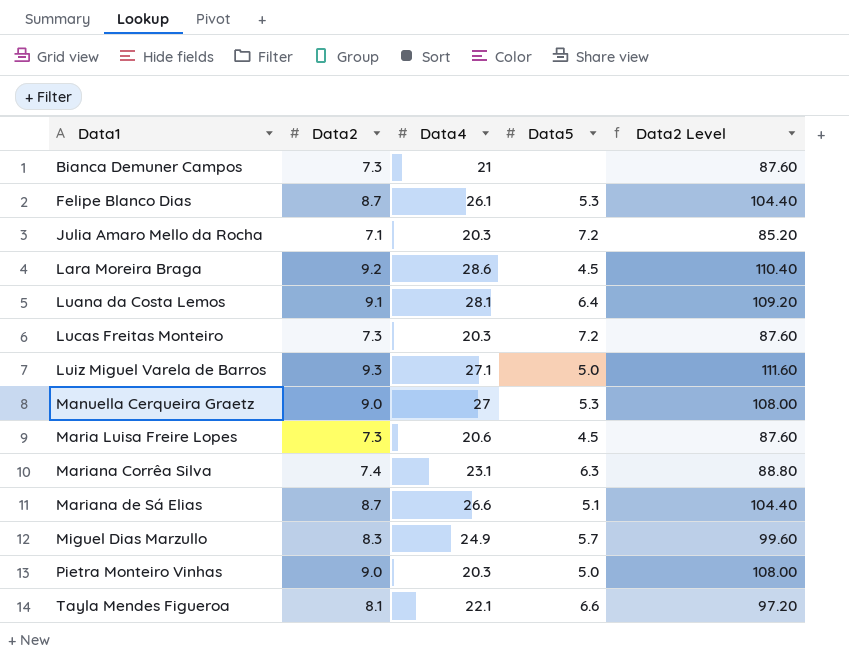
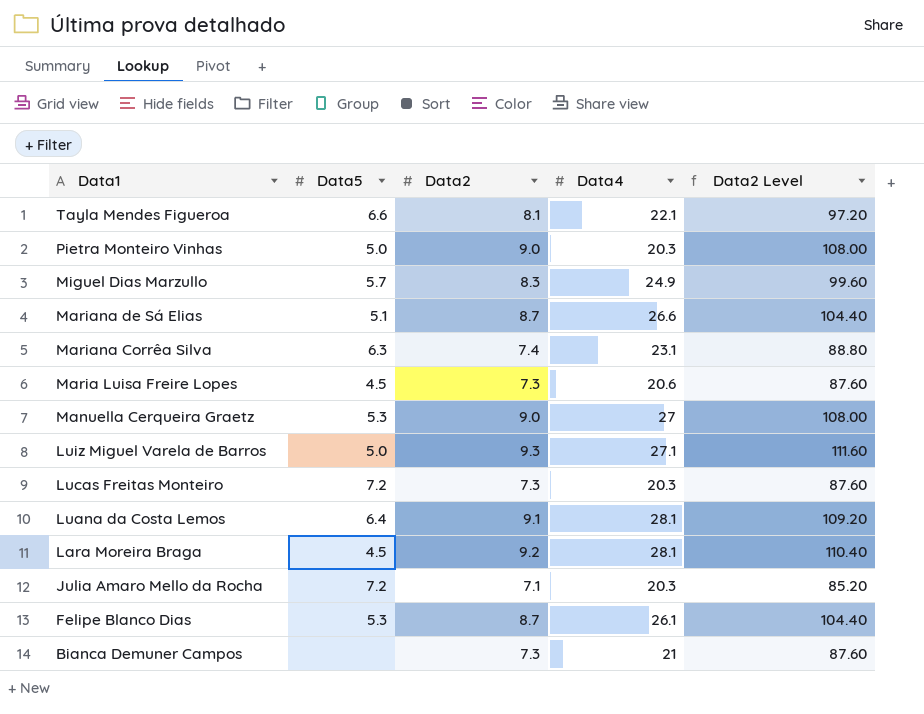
row order: Data1 ascending -> Data1 descending
column Data5 | position: 4 -> 2
Lara Moreira Braga | Data4: 28.6 -> 28.1

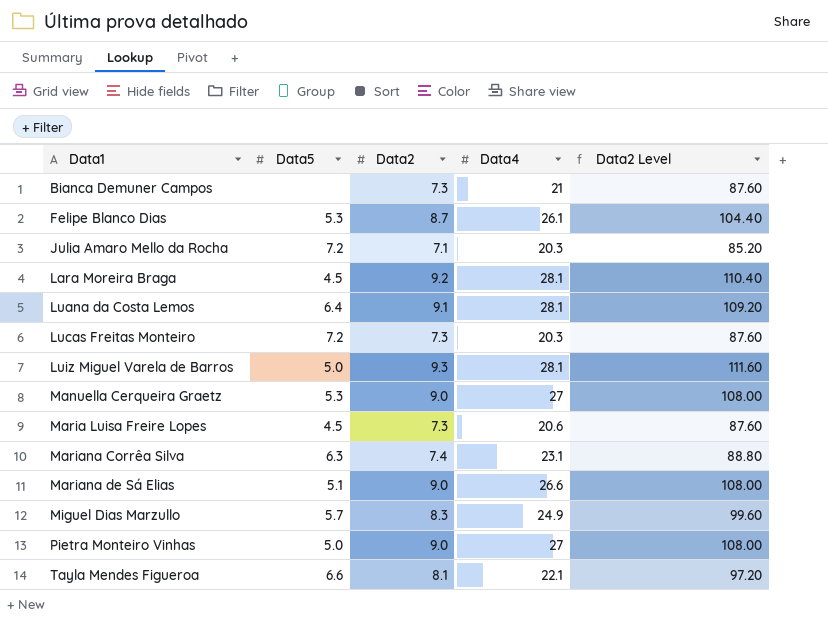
row order: Data1 descending -> Data1 ascending
Luiz Miguel Varela de Barros | Data4: 27.1 -> 28.1
Mariana de Sá Elias | Data2: 8.7 -> 9.0
Mariana de Sá Elias | Data2 Level: 104.40 -> 108.00
Pietra Monteiro Vinhas | Data4: 20.3 -> 27

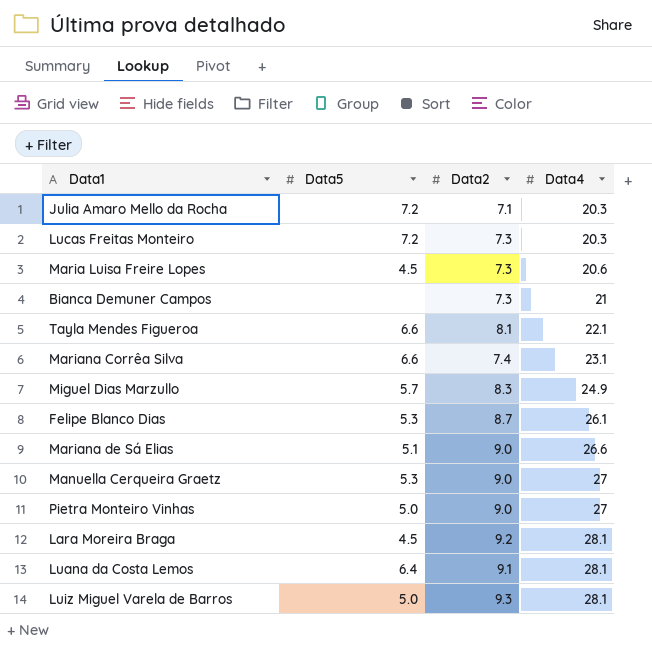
row order: Data1 ascending -> Data4 ascending
column Data2 Level | formula: [Data2] * 12 -> none
Mariana Corrêa Silva | Data5: 6.3 -> 6.6

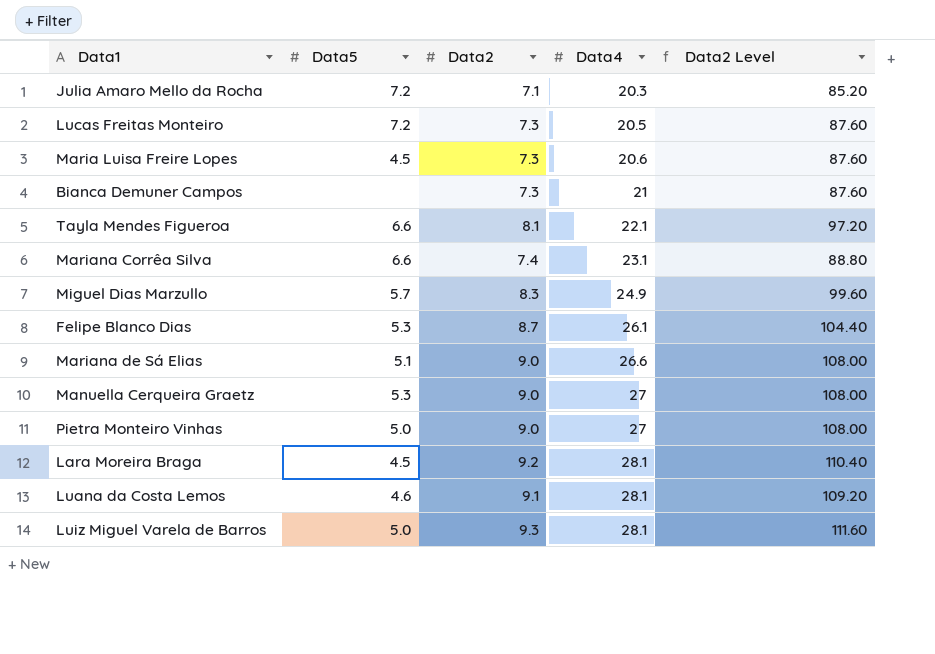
column Data2 Level | formula: none -> [Data2] * 12
Lucas Freitas Monteiro | Data4: 20.3 -> 20.5
Luana da Costa Lemos | Data5: 6.4 -> 4.6

